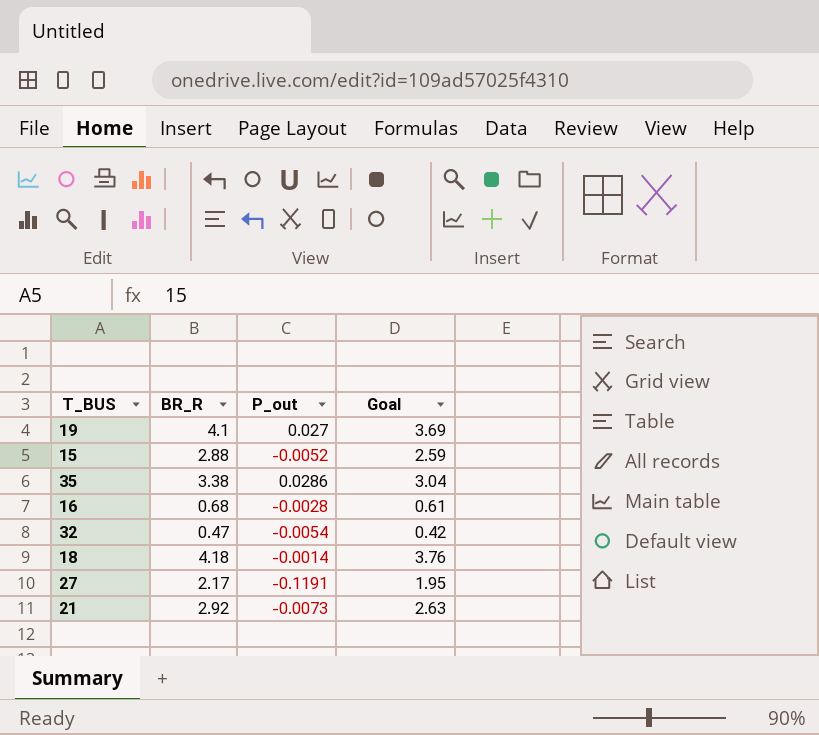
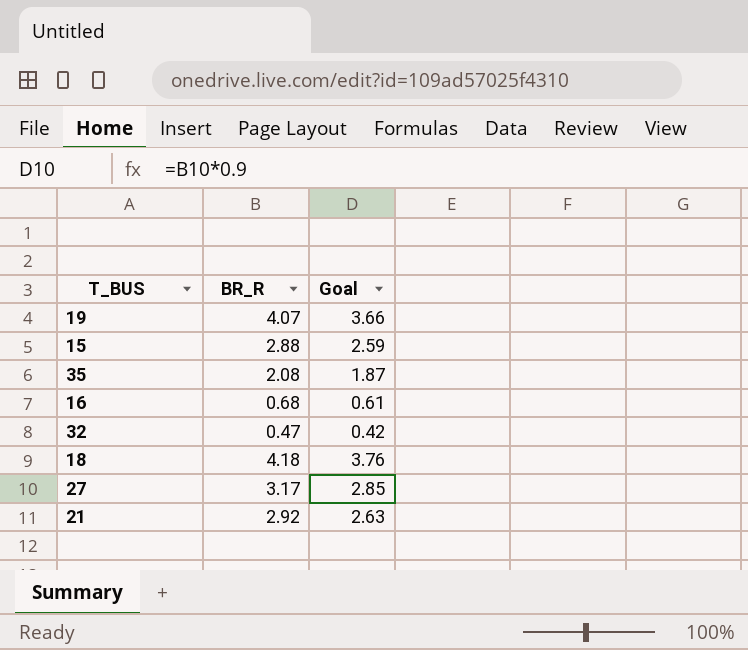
column P_out | position: 3 -> none
19 | BR_R: 4.1 -> 4.07
19 | Goal: 3.69 -> 3.66
35 | BR_R: 3.38 -> 2.08
35 | Goal: 3.04 -> 1.87
27 | BR_R: 2.17 -> 3.17
27 | Goal: 1.95 -> 2.85

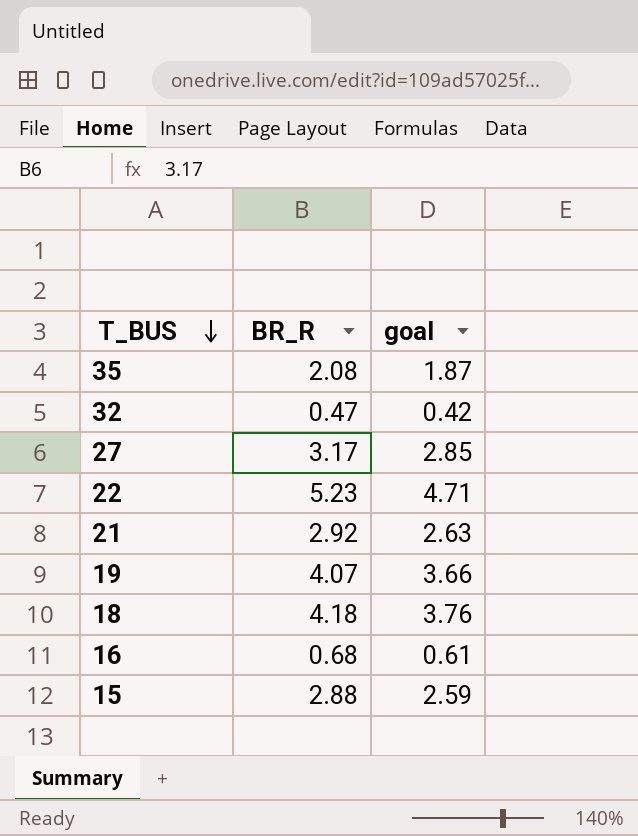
row order: none -> T_BUS descending
column name: Goal -> goal
row 22: none -> 5.23 | 4.71

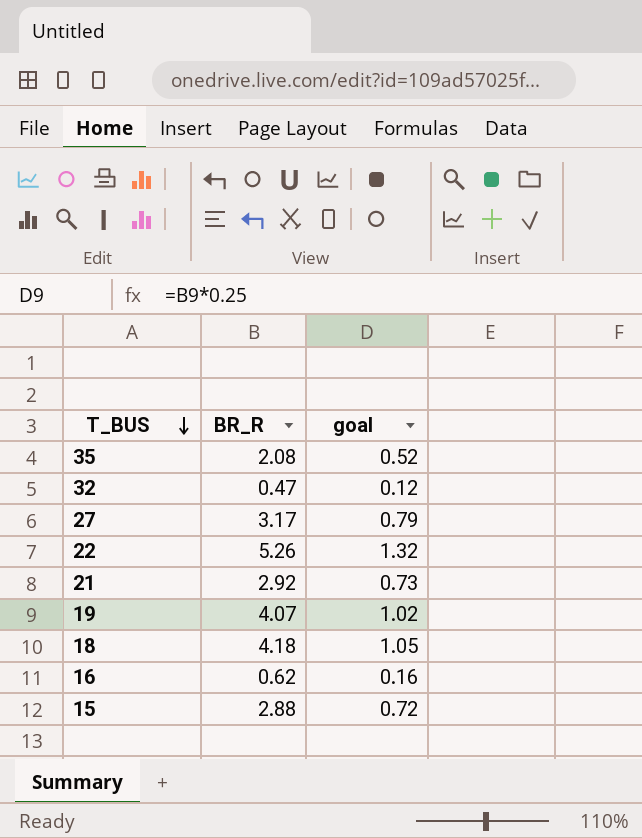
column goal | formula: [BR_R] * 0.9 -> [BR_R] * 0.25
22 | BR_R: 5.23 -> 5.26
16 | BR_R: 0.68 -> 0.62

